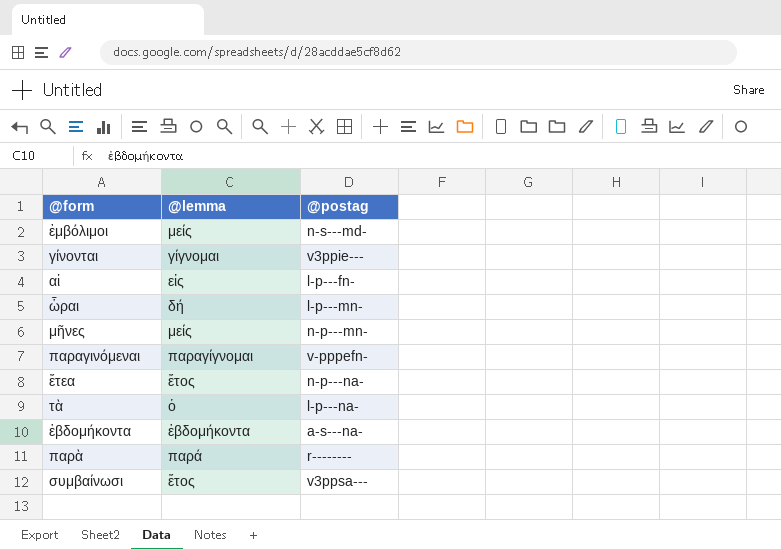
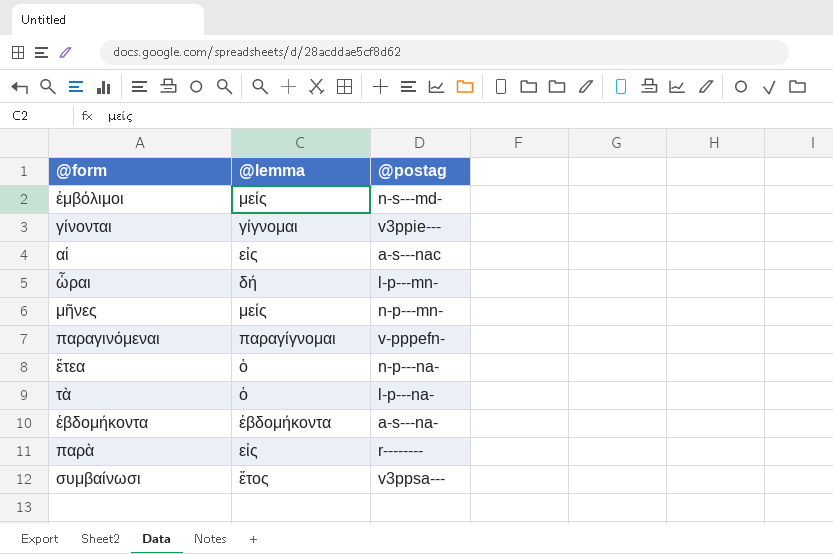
αἱ | @postag: l-p---fn- -> a-s---nac
ἔτεα | @lemma: ἔτος -> ὁ
παρὰ | @lemma: παρά -> εἰς

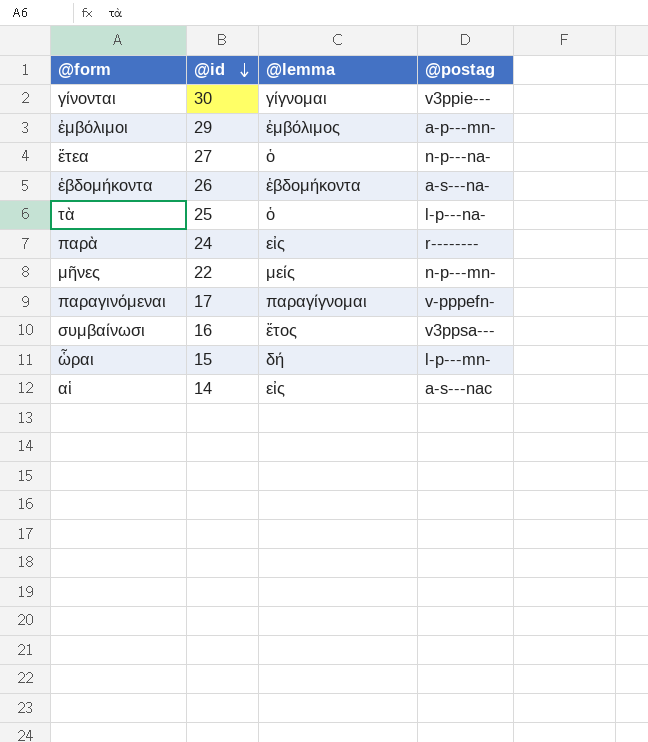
row order: none -> @id descending
column @id | position: none -> 2
ἐμβόλιμοι | @lemma: μείς -> ἐμβόλιμος
ἐμβόλιμοι | @postag: n-s---md- -> a-p---mn-

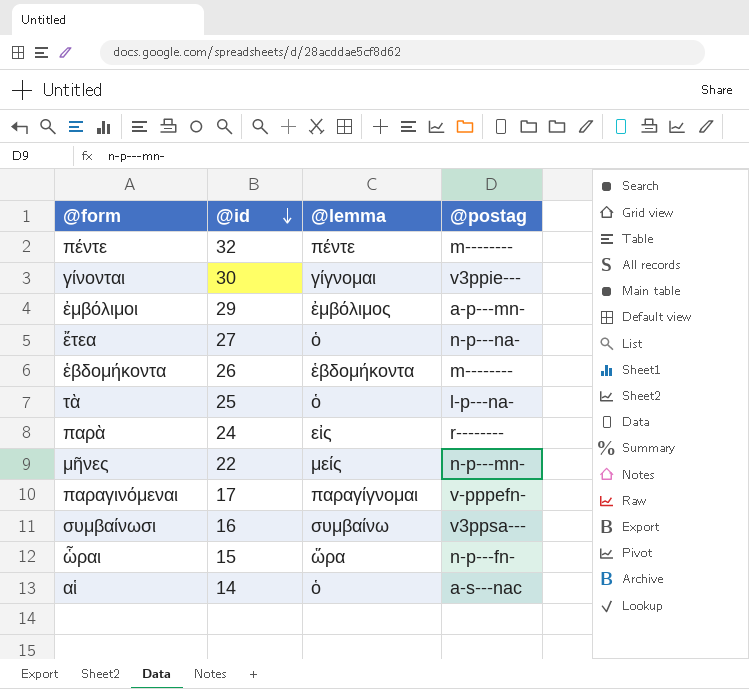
row πέντε: none -> 32 | πέντε | m--------
ἑβδομήκοντα | @postag: a-s---na- -> m--------
συμβαίνωσι | @lemma: ἔτος -> συμβαίνω
ὧραι | @lemma: δή -> ὥρα
ὧραι | @postag: l-p---mn- -> n-p---fn-
αἱ | @lemma: εἰς -> ὁ

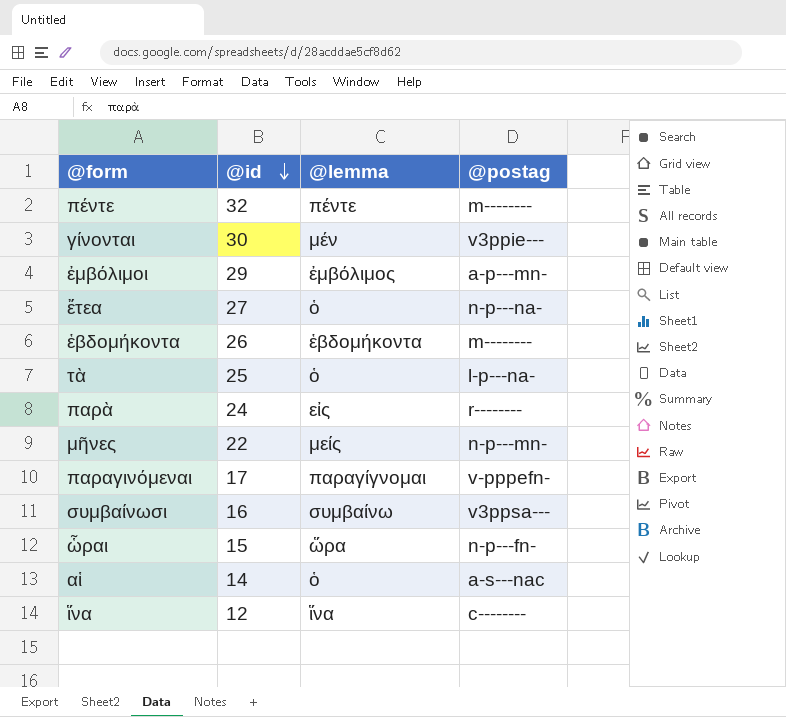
γίνονται | @lemma: γίγνομαι -> μέν
row ἵνα: none -> 12 | ἵνα | c--------

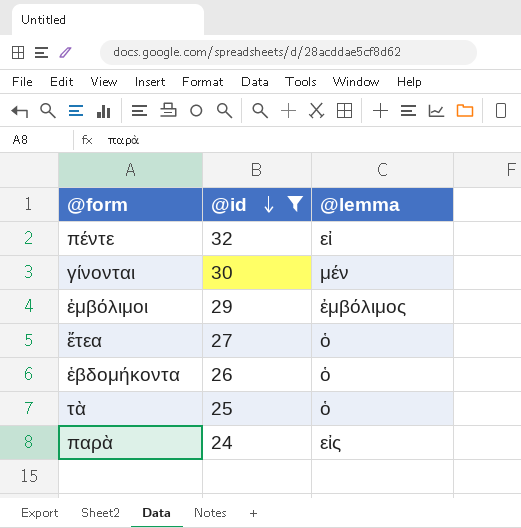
filter: none -> @id >= 24
column @postag | position: 4 -> none
πέντε | @lemma: πέντε -> εἰ
ἑβδομήκοντα | @lemma: ἑβδομήκοντα -> ὁ

